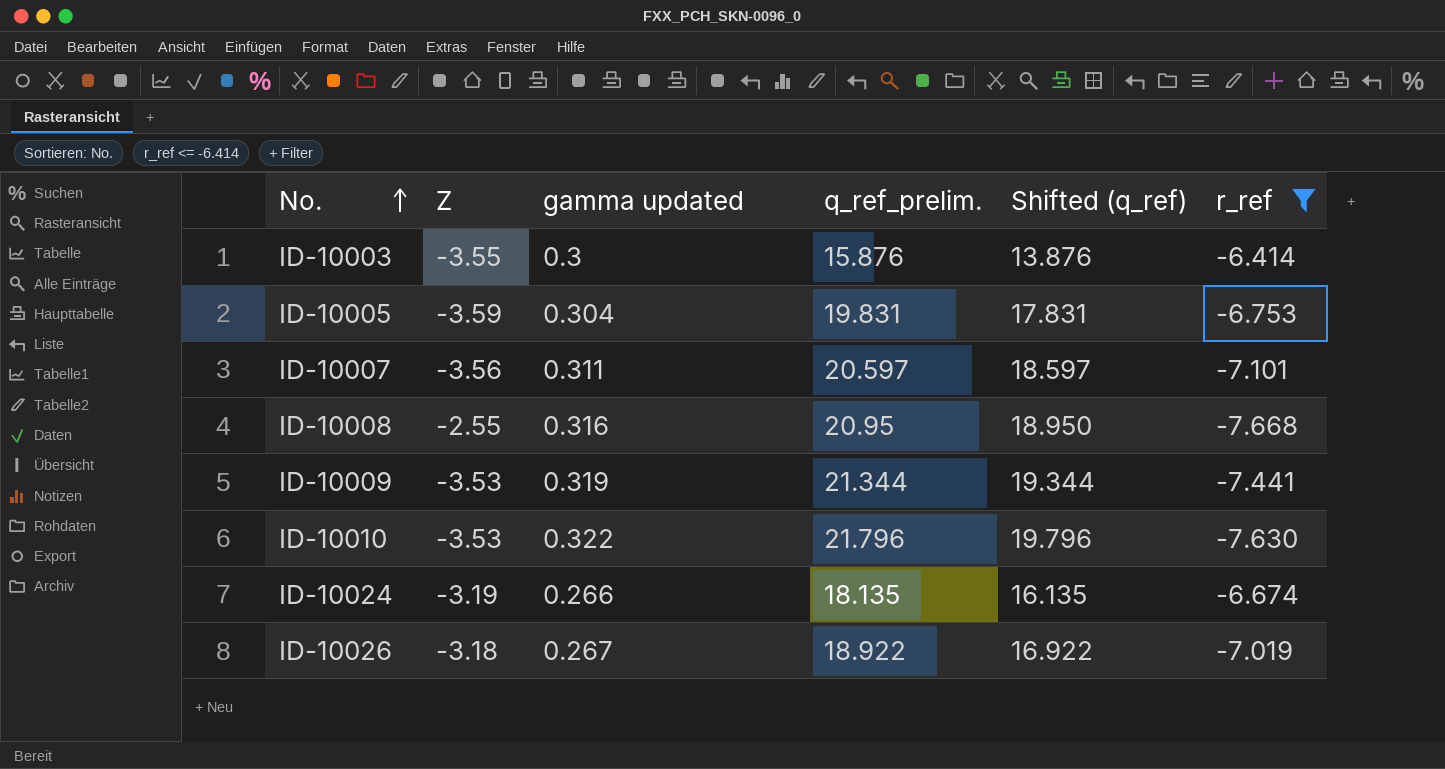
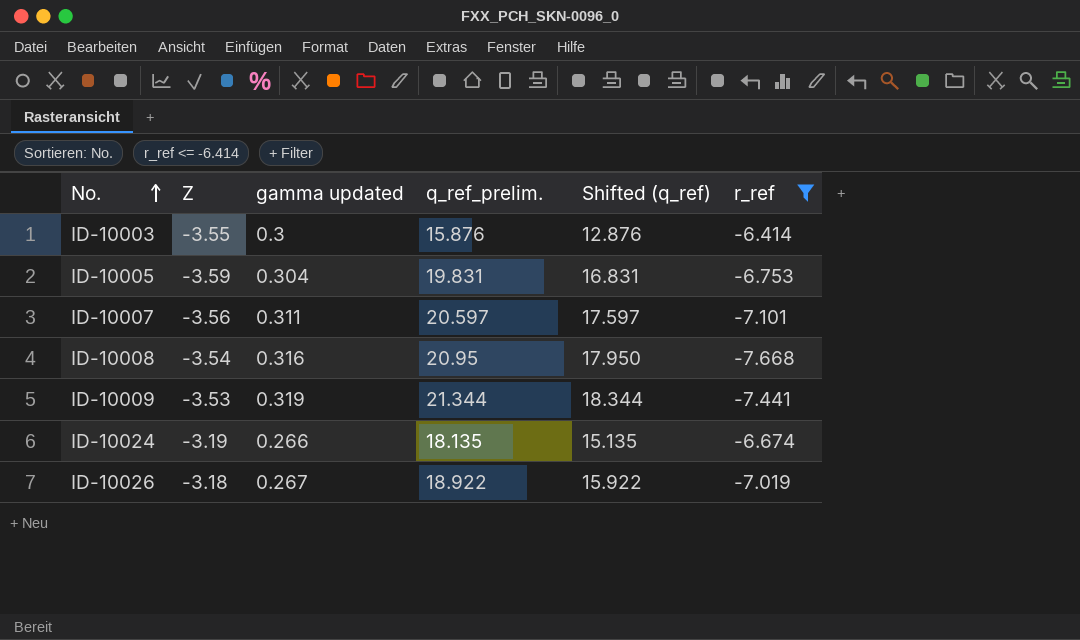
column Shifted (q_ref) | formula: [q_ref_prelim.] - 2 -> [q_ref_prelim.] - 3
row ID-10010: -3.53 | 0.322 | 21.796 | 19.796 | -7.630 -> none
ID-10008 | Z: -2.55 -> -3.54

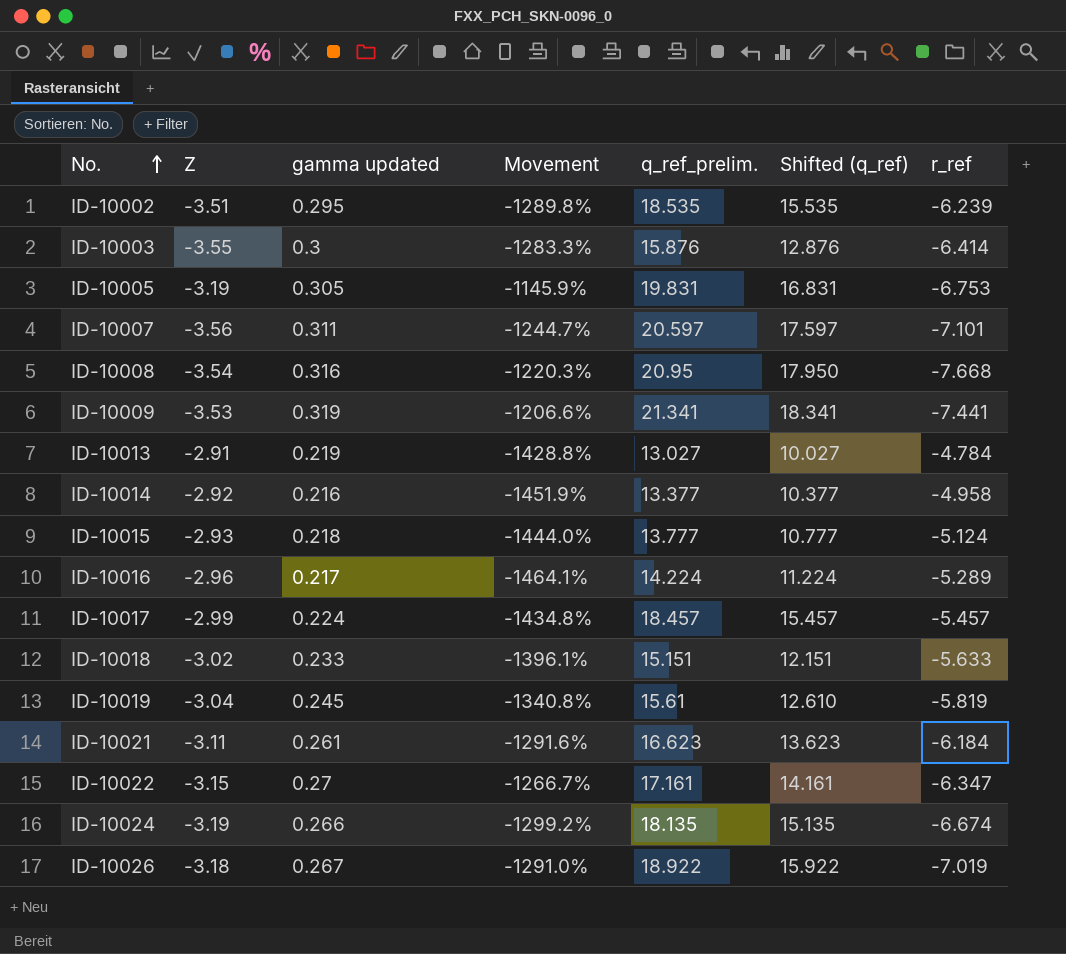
filter: r_ref <= -6.414 -> none
column Movement | formula: none -> ([Z] - [gamma updated]) / [gamma updated]
ID-10005 | Z: -3.59 -> -3.19
ID-10005 | gamma updated: 0.304 -> 0.305
ID-10009 | q_ref_prelim.: 21.344 -> 21.341
ID-10009 | Shifted (q_ref): 18.344 -> 18.341

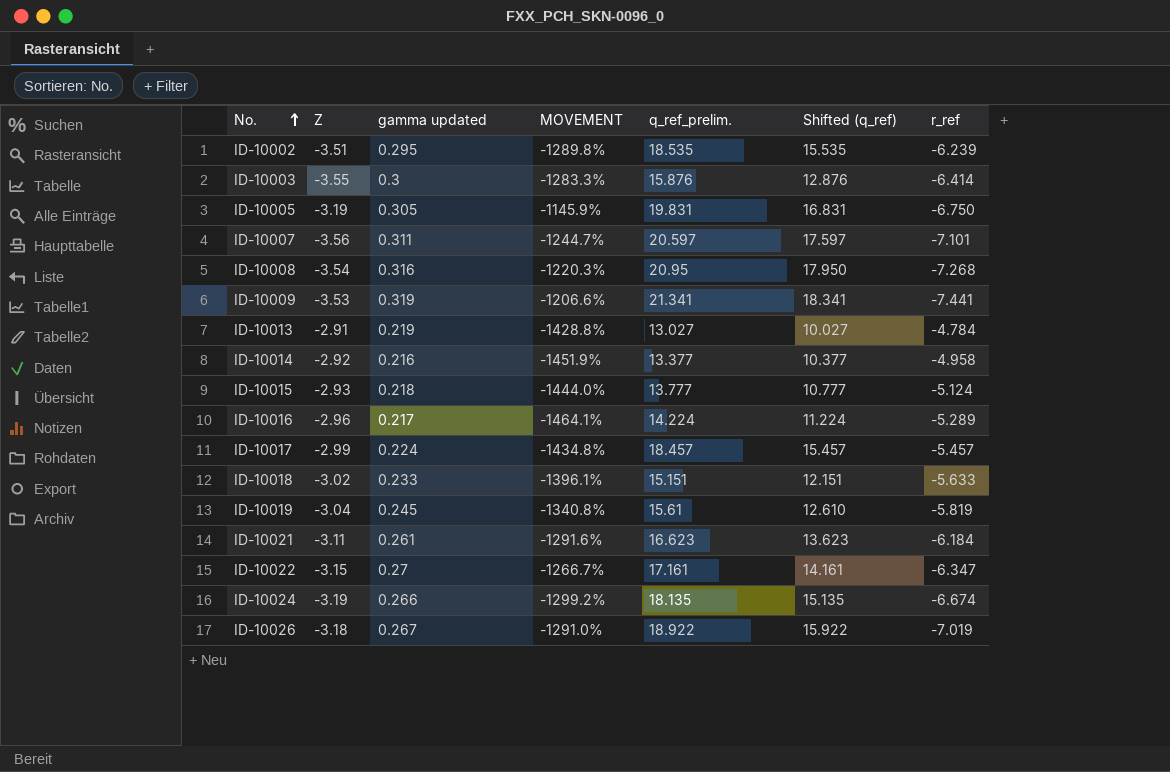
column name: Movement -> MOVEMENT
ID-10005 | r_ref: -6.753 -> -6.750
ID-10008 | r_ref: -7.668 -> -7.268

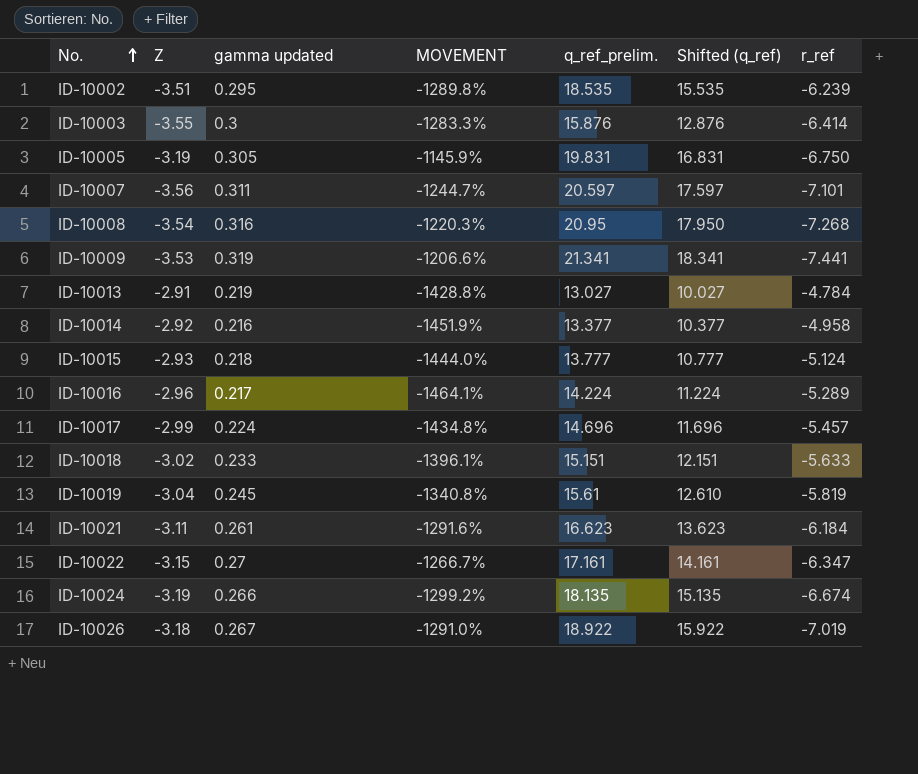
ID-10017 | q_ref_prelim.: 18.457 -> 14.696
ID-10017 | Shifted (q_ref): 15.457 -> 11.696

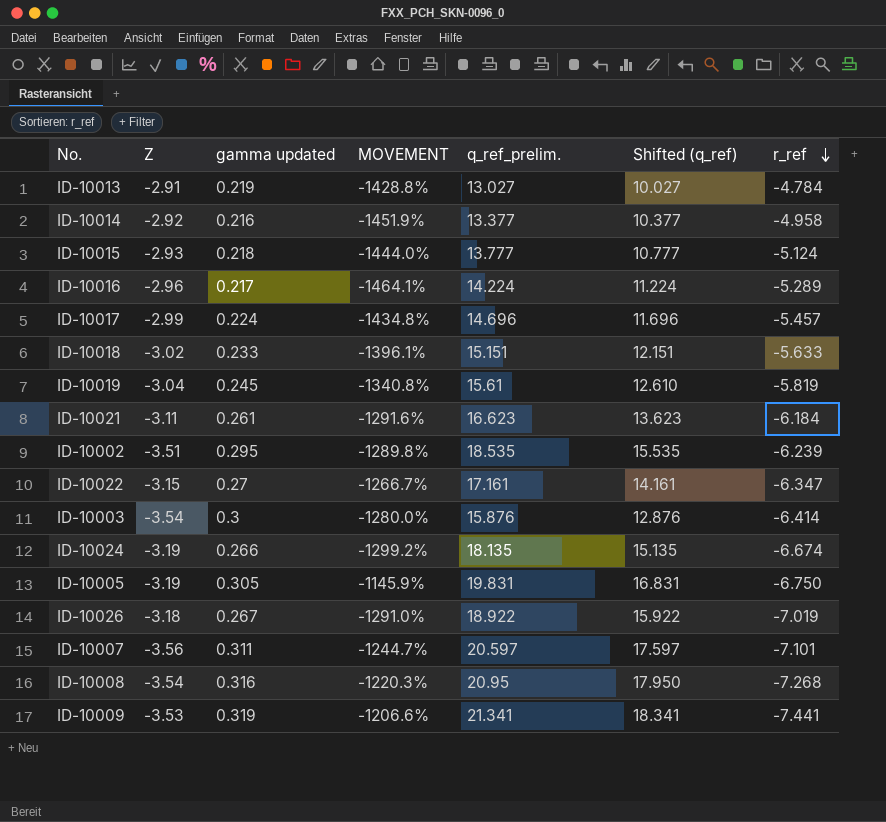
row order: No. ascending -> r_ref descending
ID-10003 | Z: -3.55 -> -3.54
ID-10003 | MOVEMENT: -1283.3% -> -1280.0%

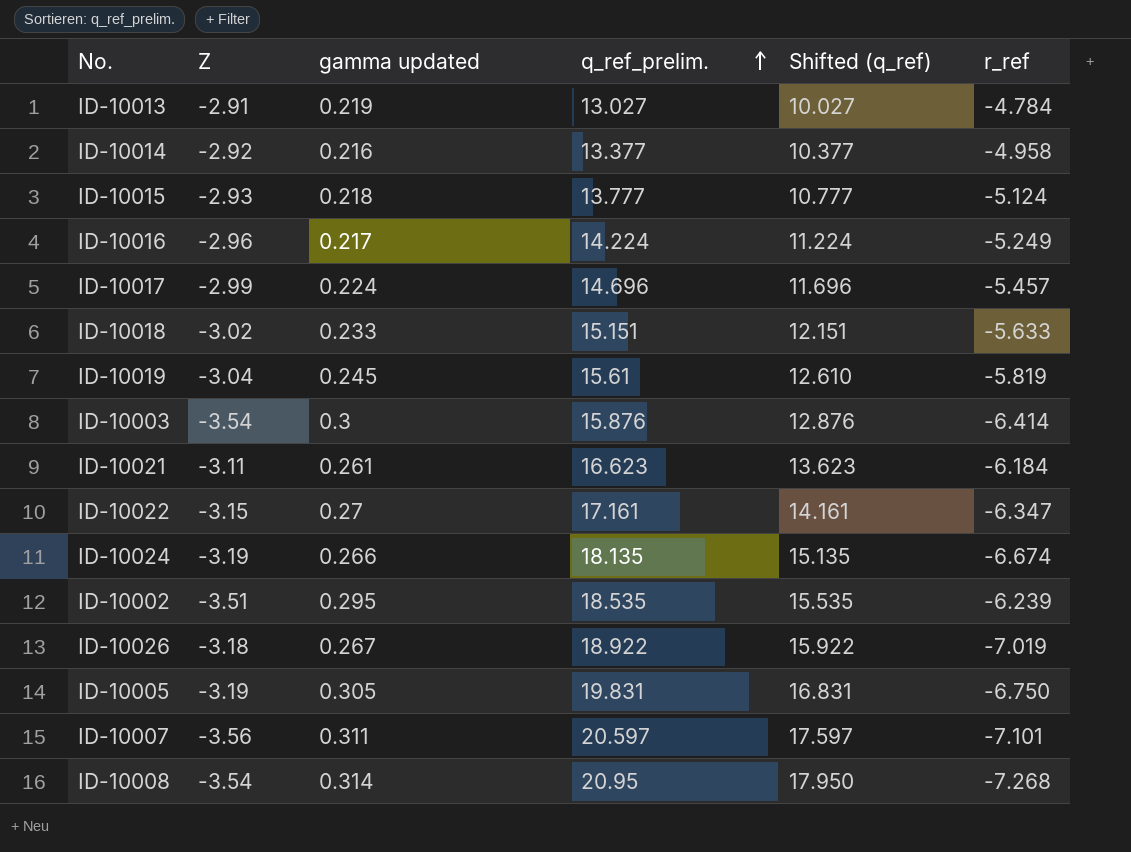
row order: r_ref descending -> q_ref_prelim. ascending
column MOVEMENT | formula: ([Z] - [gamma updated]) / [gamma updated] -> none
row ID-10009: -3.53 | 0.319 | -1206.6% | 21.341 | 18.341 | -7.441 -> none
ID-10016 | r_ref: -5.289 -> -5.249
ID-10008 | gamma updated: 0.316 -> 0.314

